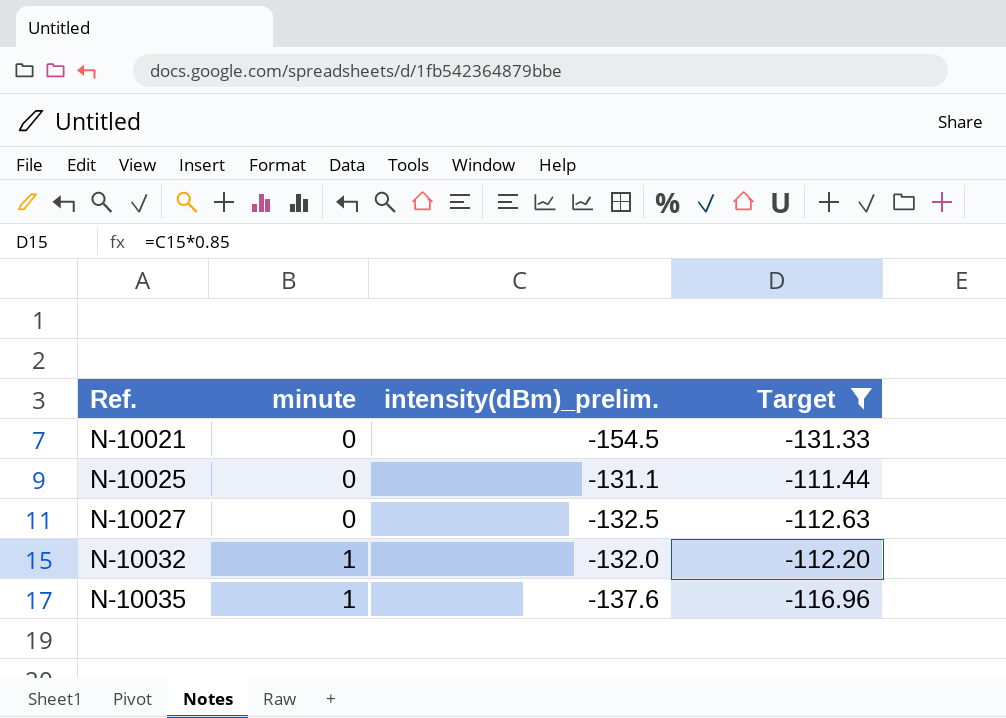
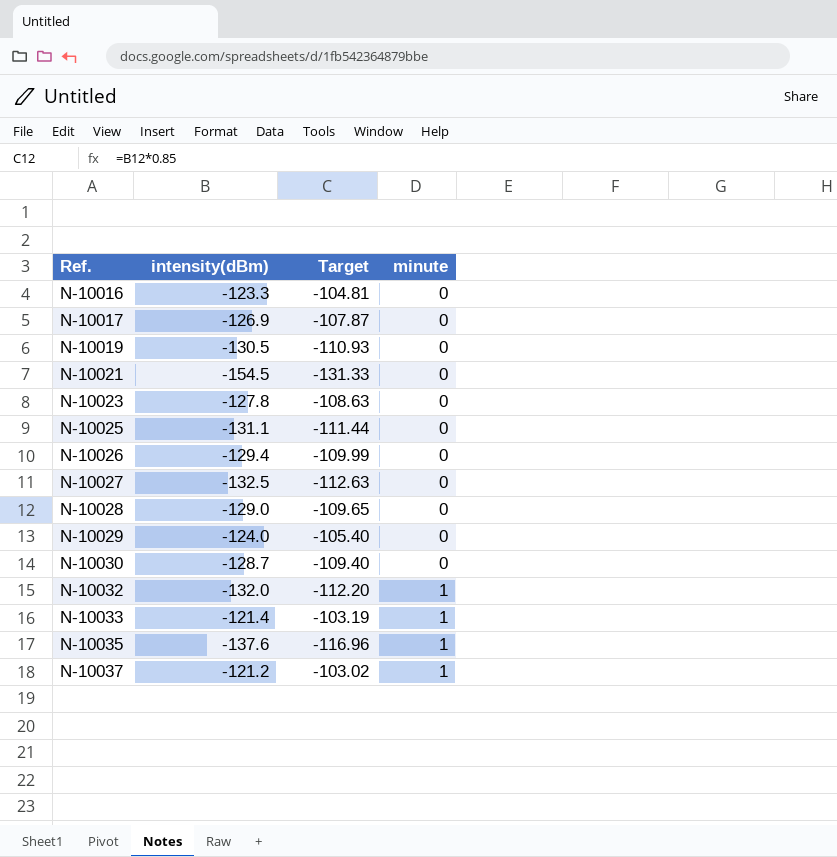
filter: Target <= -111.44 -> none
column name: intensity(dBm)_prelim. -> intensity(dBm)
column minute | position: 2 -> 4

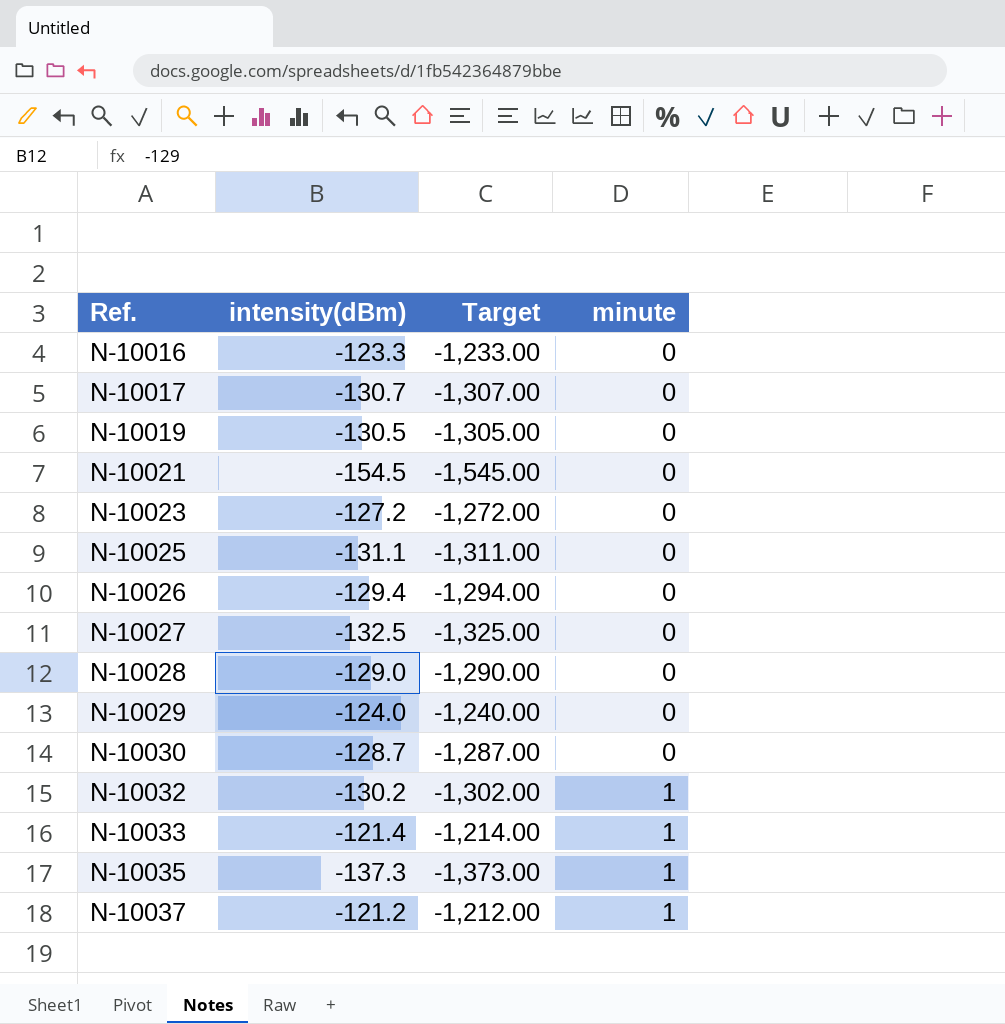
column Target | formula: [intensity(dBm)] * 0.85 -> [intensity(dBm)] * 10
N-10017 | intensity(dBm): -126.9 -> -130.7
N-10023 | intensity(dBm): -127.8 -> -127.2
N-10032 | intensity(dBm): -132.0 -> -130.2
N-10035 | intensity(dBm): -137.6 -> -137.3

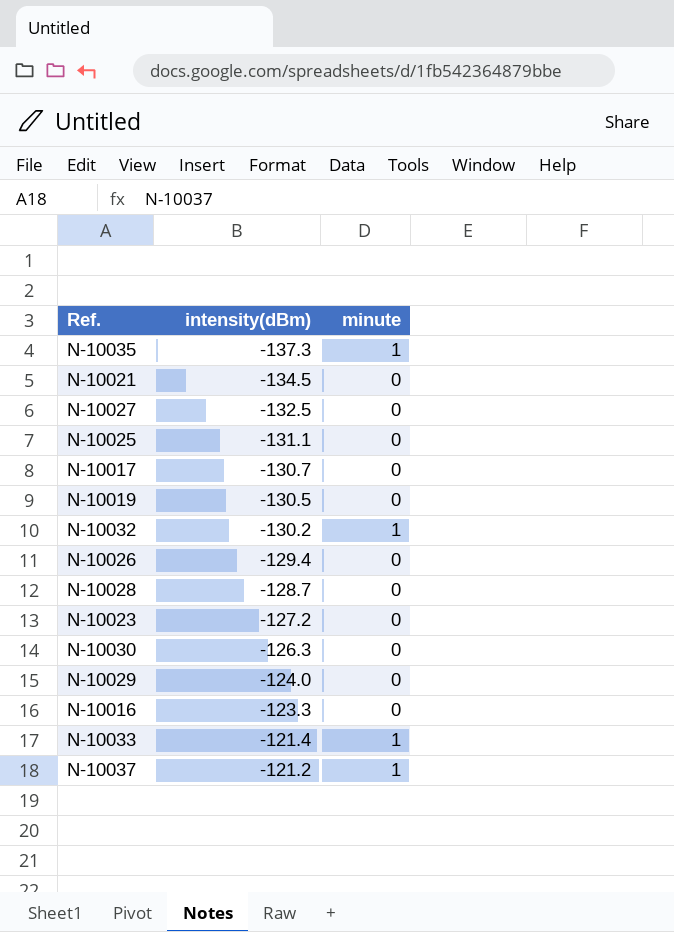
row order: Ref. ascending -> intensity(dBm) ascending
column Target | formula: [intensity(dBm)] * 10 -> none
N-10021 | intensity(dBm): -154.5 -> -134.5
N-10028 | intensity(dBm): -129.0 -> -128.7
N-10030 | intensity(dBm): -128.7 -> -126.3

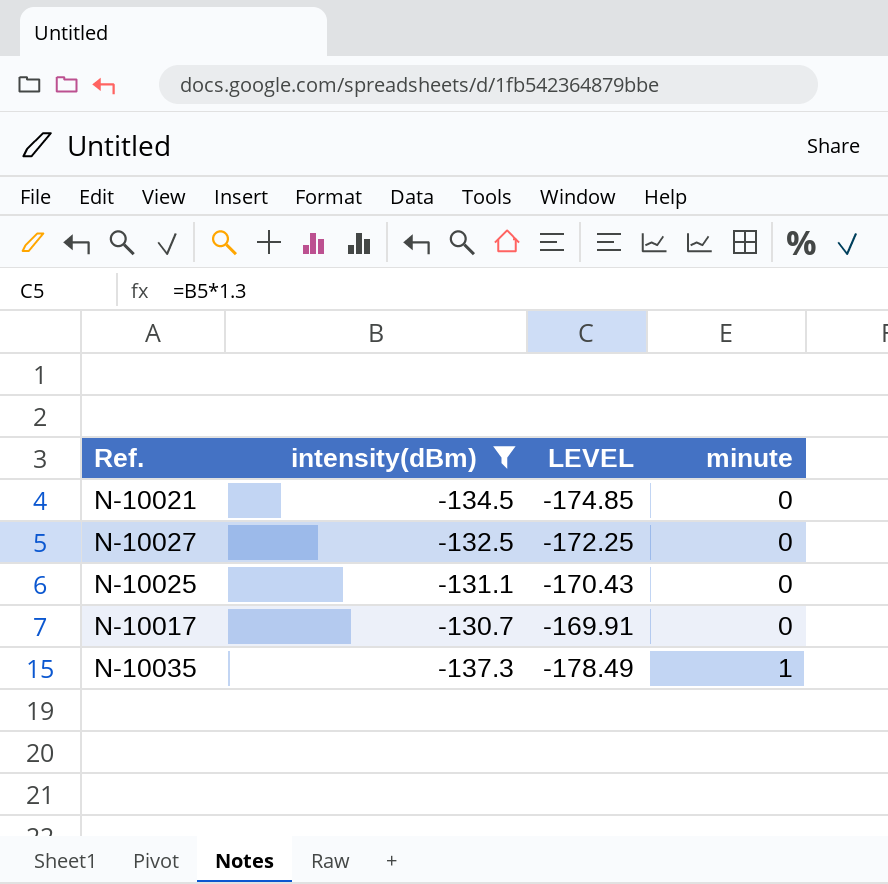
filter: none -> intensity(dBm) <= -130.7
row order: intensity(dBm) ascending -> minute ascending
column LEVEL | formula: none -> [intensity(dBm)] * 1.3

